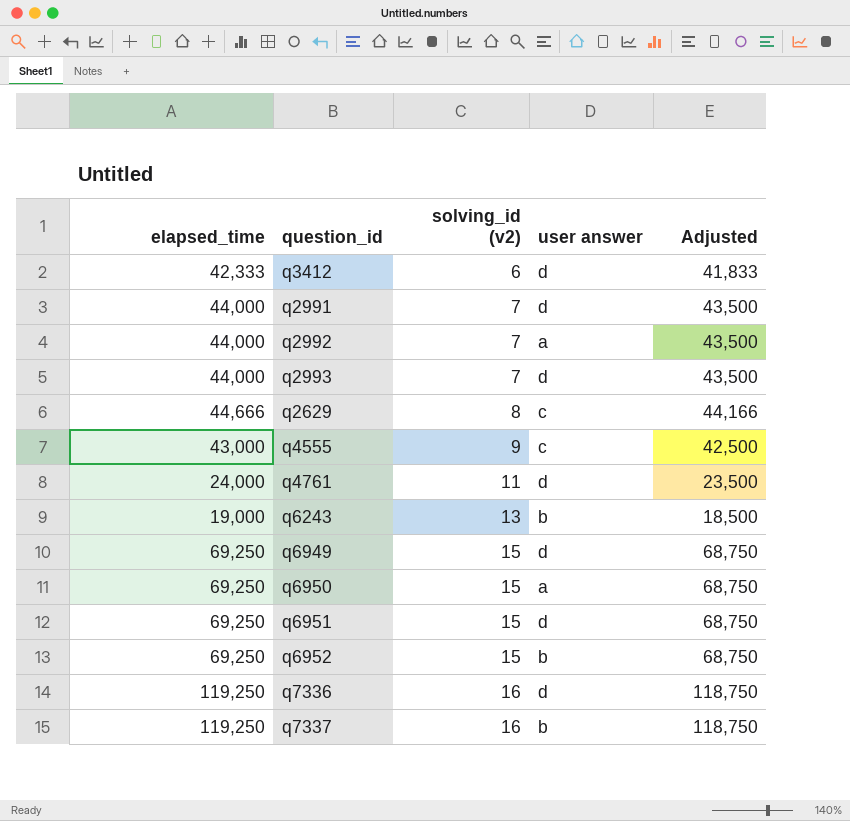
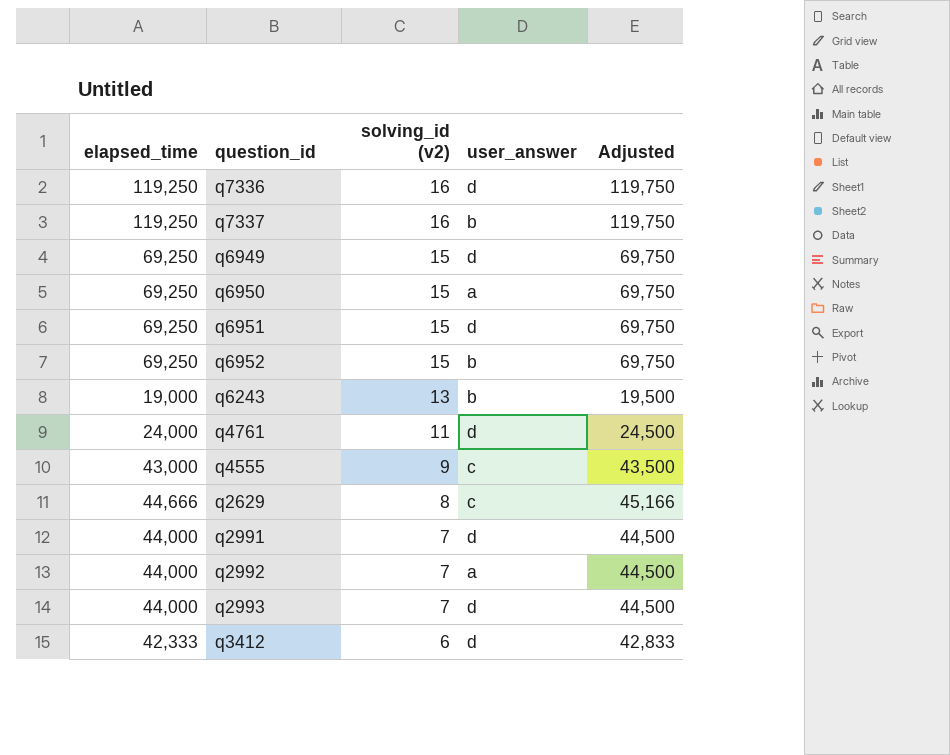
row order: solving_id (v2) ascending -> solving_id (v2) descending
column name: user answer -> user_answer
column Adjusted | formula: [elapsed_time] - 500 -> [elapsed_time] + 500

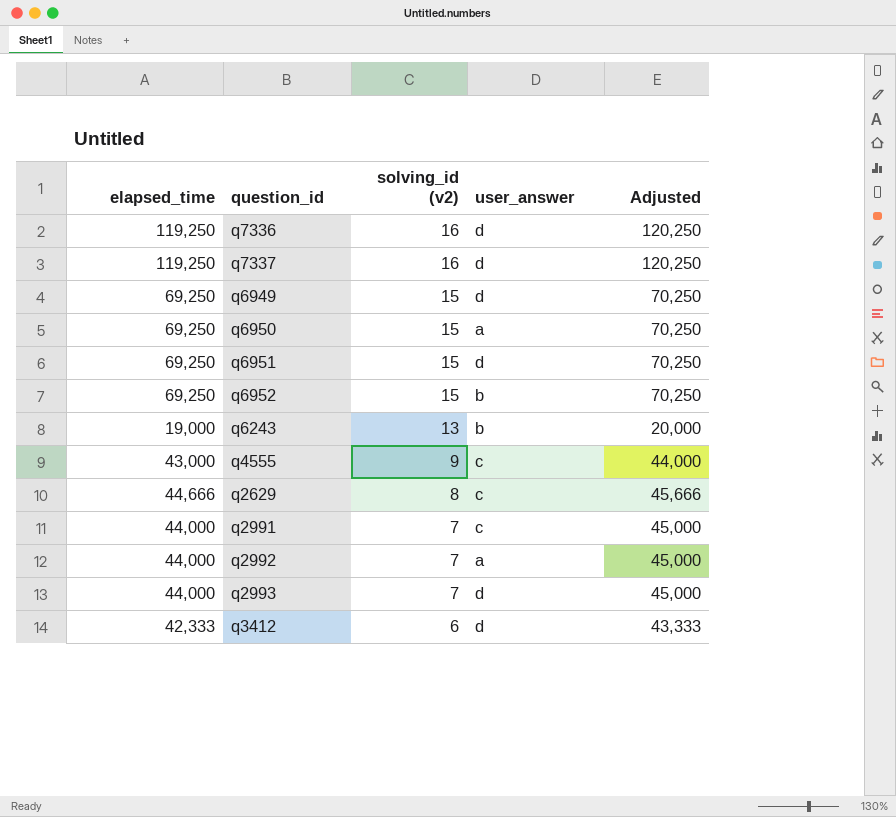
column Adjusted | formula: [elapsed_time] + 500 -> [elapsed_time] + 1000
row q4761: 24,000 | 11 | d | 24,500 -> none
q7337 | user_answer: b -> d
q2991 | user_answer: d -> c

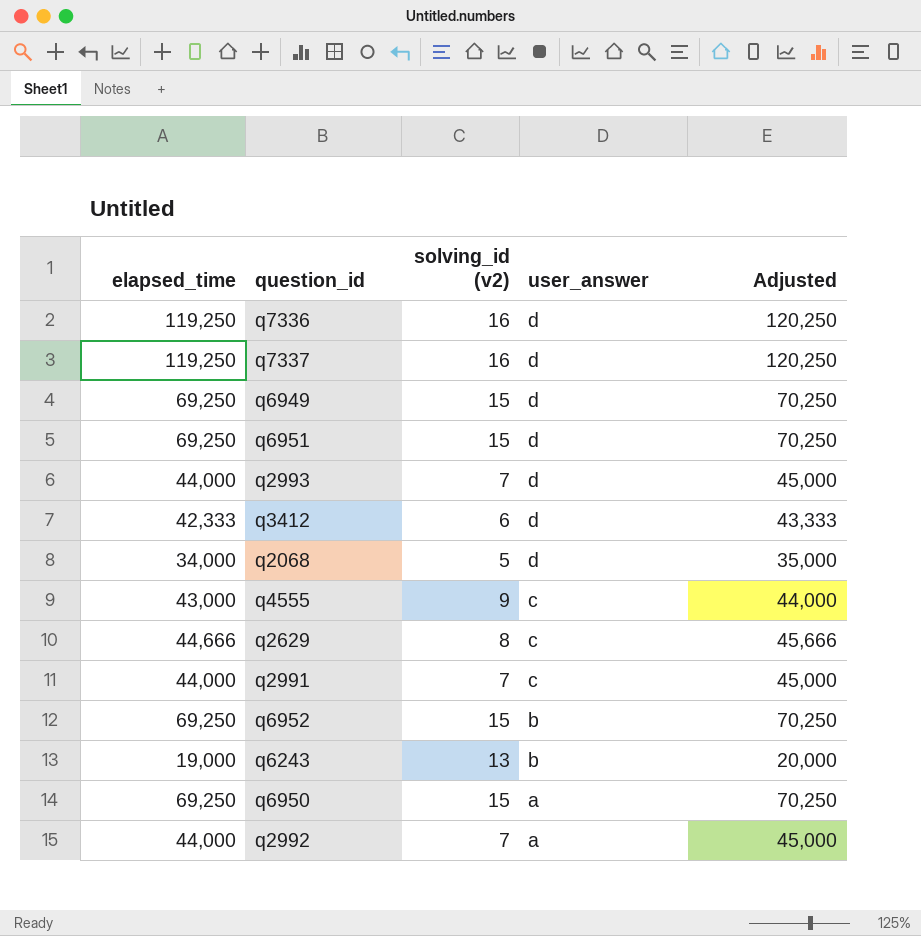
row order: solving_id (v2) descending -> user_answer descending
row q2068: none -> 34,000 | 5 | d | 35,000

